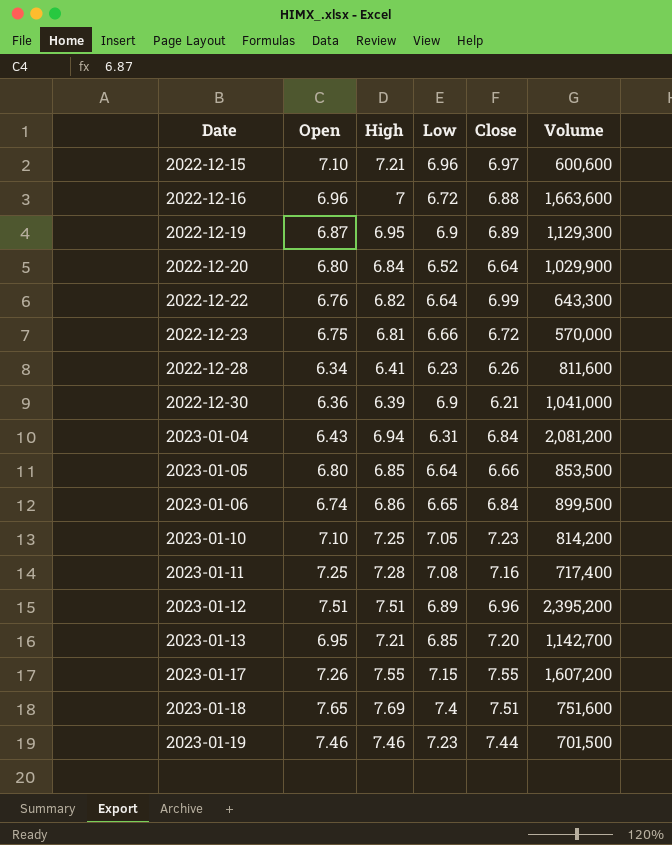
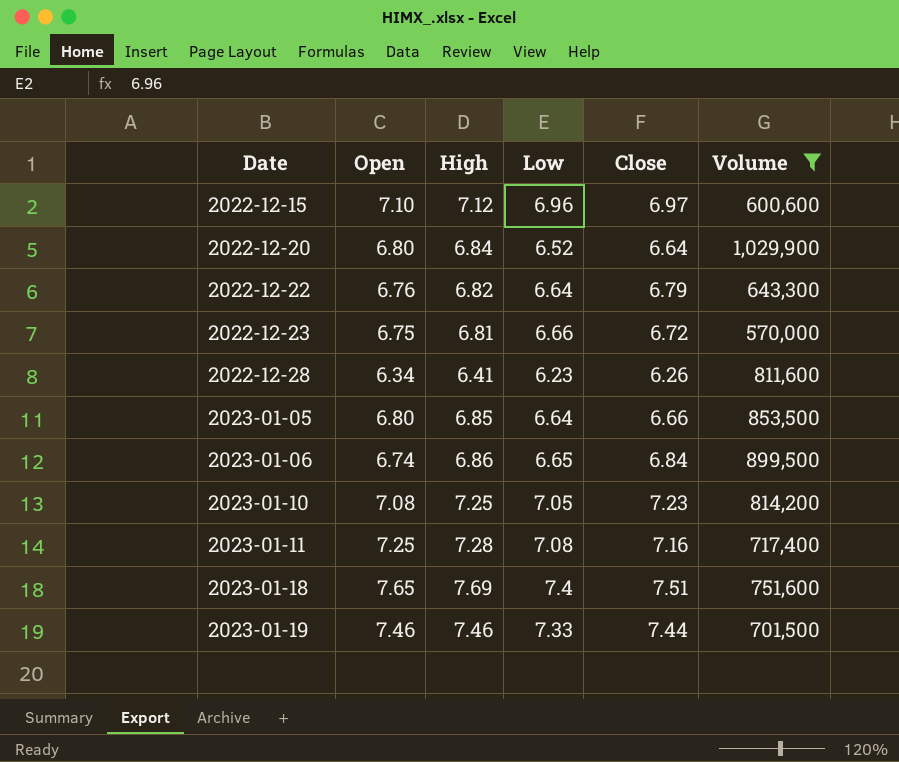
filter: none -> Volume <= 1,029,900
2022-12-15 | High: 7.21 -> 7.12
2022-12-22 | Close: 6.99 -> 6.79
2023-01-10 | Open: 7.10 -> 7.08
2023-01-19 | Low: 7.23 -> 7.33

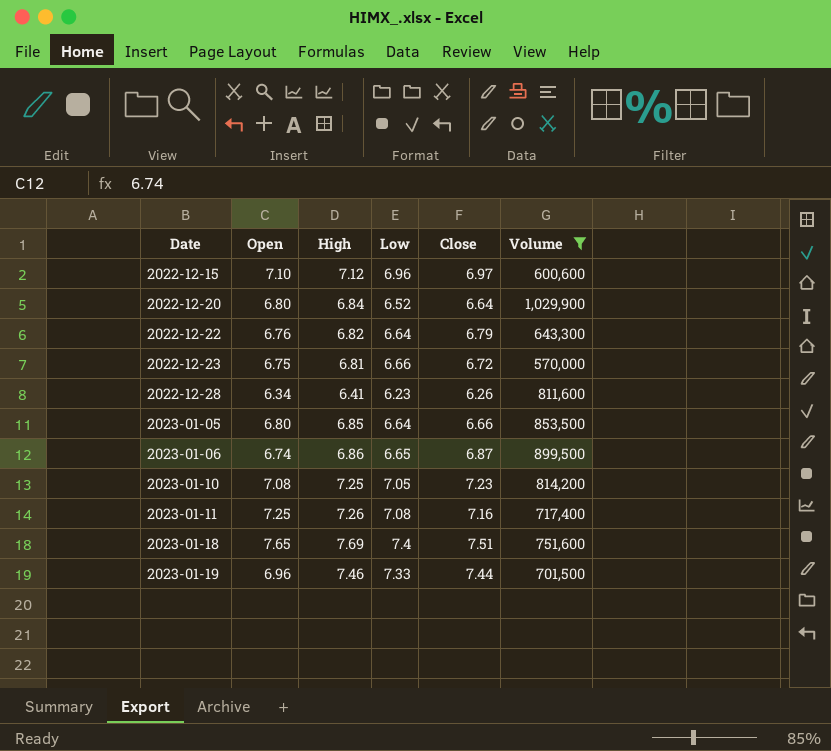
2023-01-06 | Close: 6.84 -> 6.87
2023-01-11 | High: 7.28 -> 7.26
2023-01-19 | Open: 7.46 -> 6.96

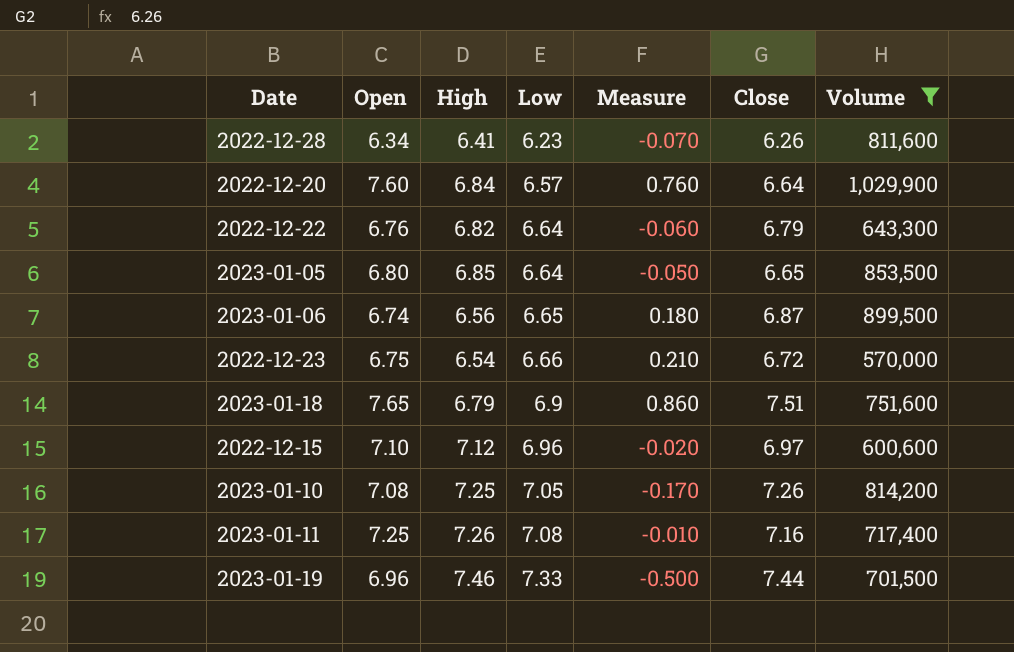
row order: Date ascending -> Low ascending
column Measure | formula: none -> [Open] - [High]
2022-12-20 | Open: 6.80 -> 7.60
2022-12-20 | Low: 6.52 -> 6.57
2023-01-05 | Close: 6.66 -> 6.65
2023-01-06 | High: 6.86 -> 6.56
2022-12-23 | High: 6.81 -> 6.54
2023-01-18 | High: 7.69 -> 6.79
2023-01-18 | Low: 7.4 -> 6.9
2023-01-10 | Close: 7.23 -> 7.26

